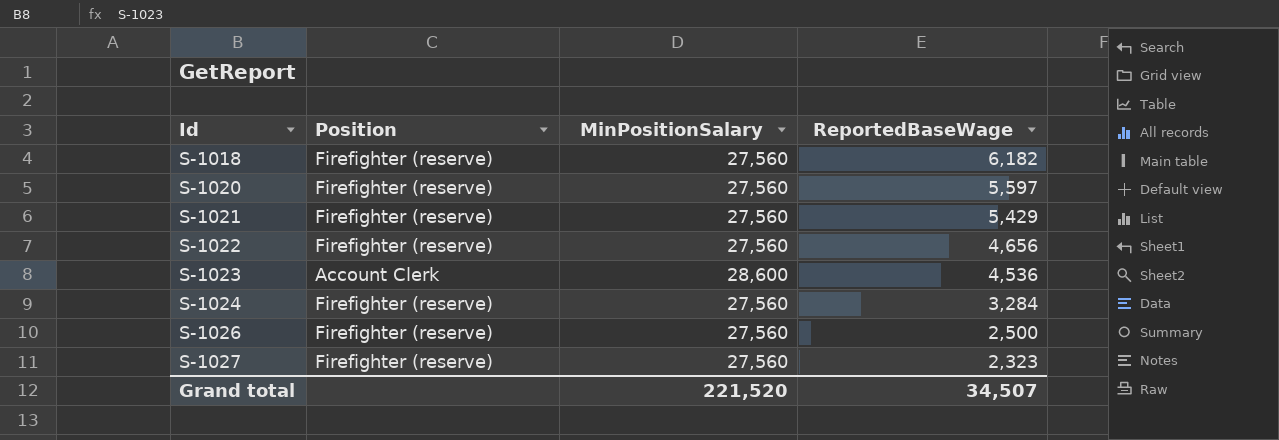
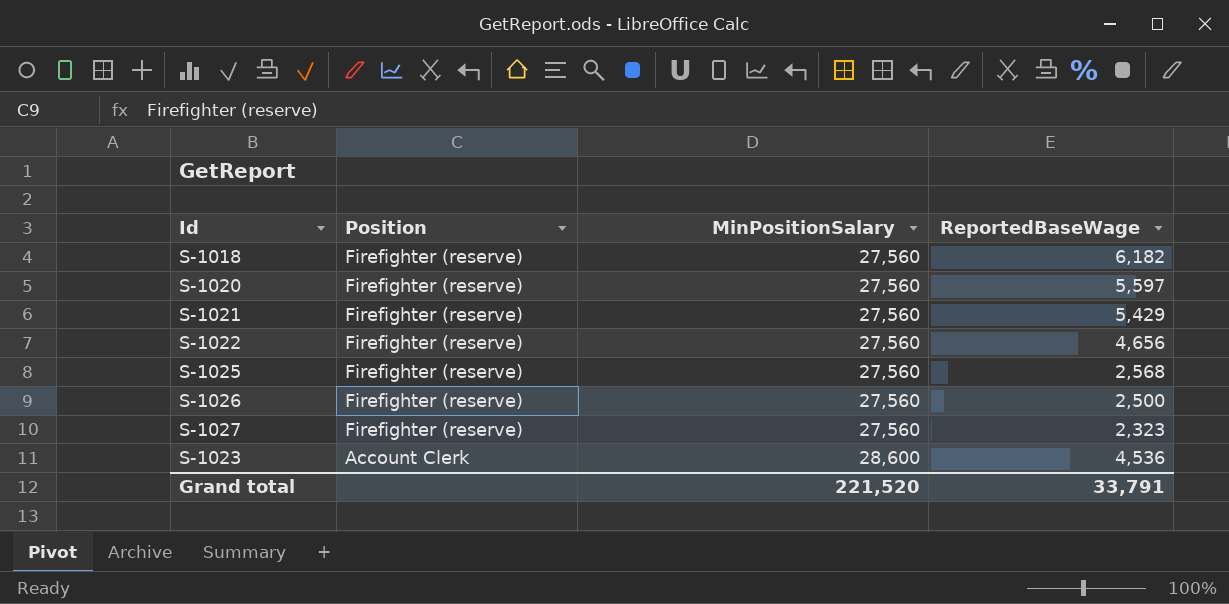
row order: Id ascending -> Position descending
row S-1024: Firefighter (reserve) | 27,560 | 3,284 -> none
row S-1025: none -> Firefighter (reserve) | 27,560 | 2,568
Grand total | ReportedBaseWage: 34,507 -> 33,791

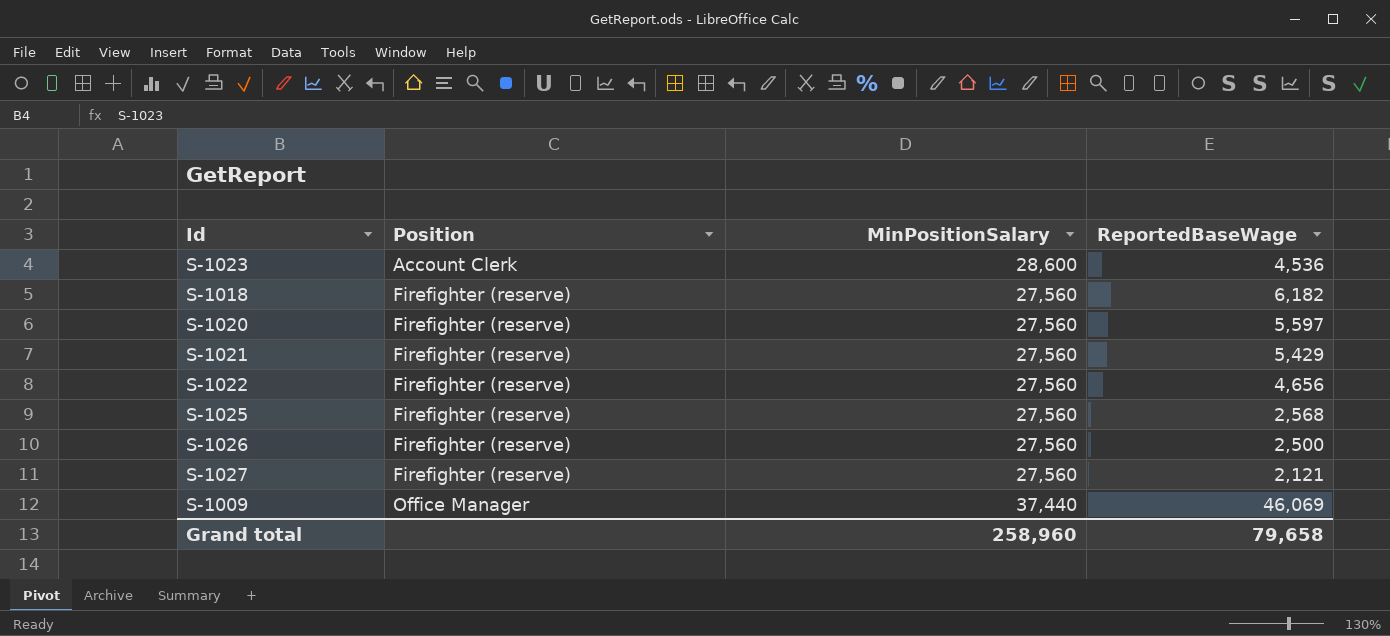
row order: Position descending -> Position ascending
S-1027 | ReportedBaseWage: 2,323 -> 2,121
row S-1009: none -> Office Manager | 37,440 | 46,069
Grand total | MinPositionSalary: 221,520 -> 258,960
Grand total | ReportedBaseWage: 33,791 -> 79,658

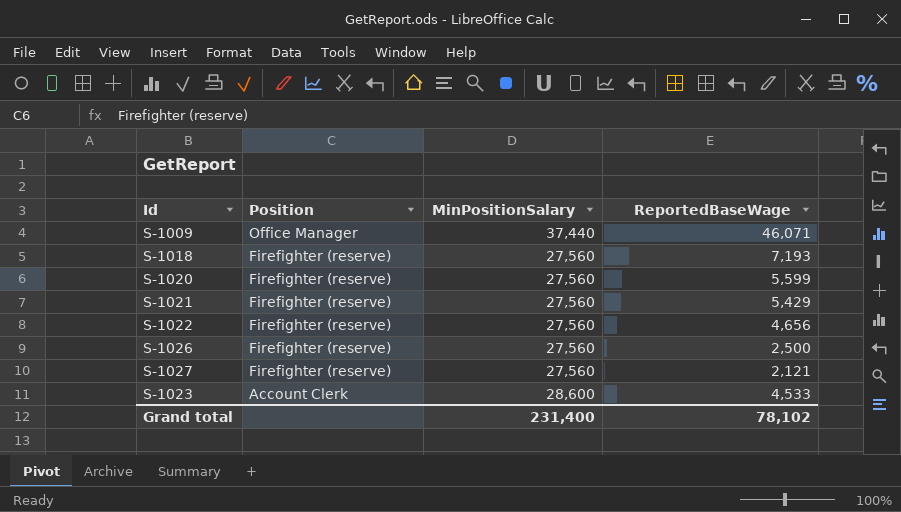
row order: Position ascending -> Position descending
row S-1025: Firefighter (reserve) | 27,560 | 2,568 -> none
S-1009 | ReportedBaseWage: 46,069 -> 46,071
S-1018 | ReportedBaseWage: 6,182 -> 7,193
S-1020 | ReportedBaseWage: 5,597 -> 5,599
S-1023 | ReportedBaseWage: 4,536 -> 4,533
Grand total | MinPositionSalary: 258,960 -> 231,400
Grand total | ReportedBaseWage: 79,658 -> 78,102

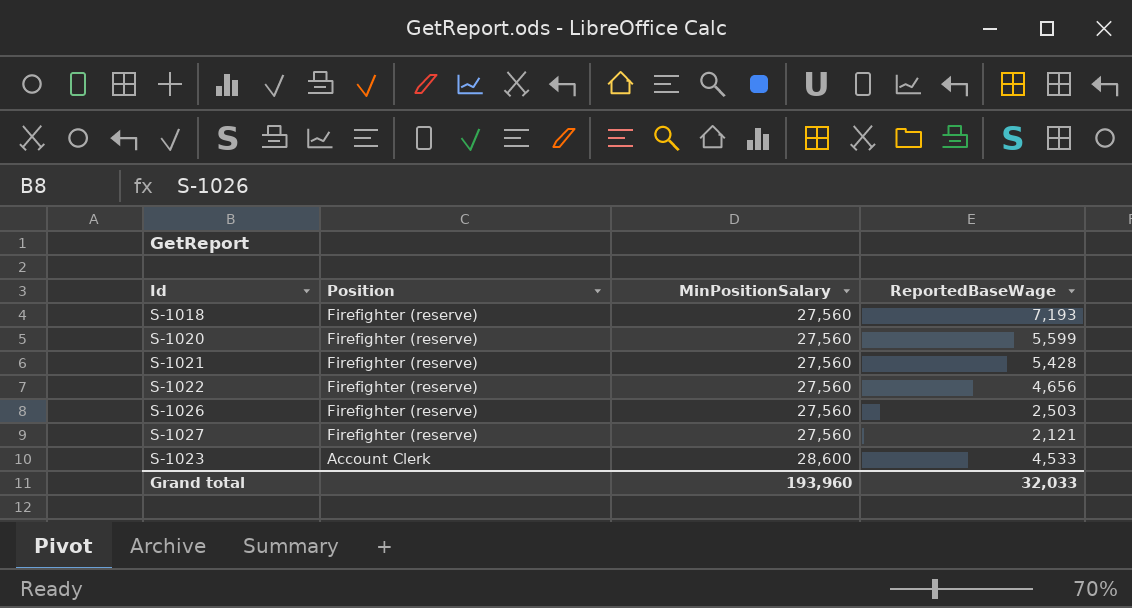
row S-1009: Office Manager | 37,440 | 46,071 -> none
S-1021 | ReportedBaseWage: 5,429 -> 5,428
S-1026 | ReportedBaseWage: 2,500 -> 2,503
Grand total | MinPositionSalary: 231,400 -> 193,960
Grand total | ReportedBaseWage: 78,102 -> 32,033

